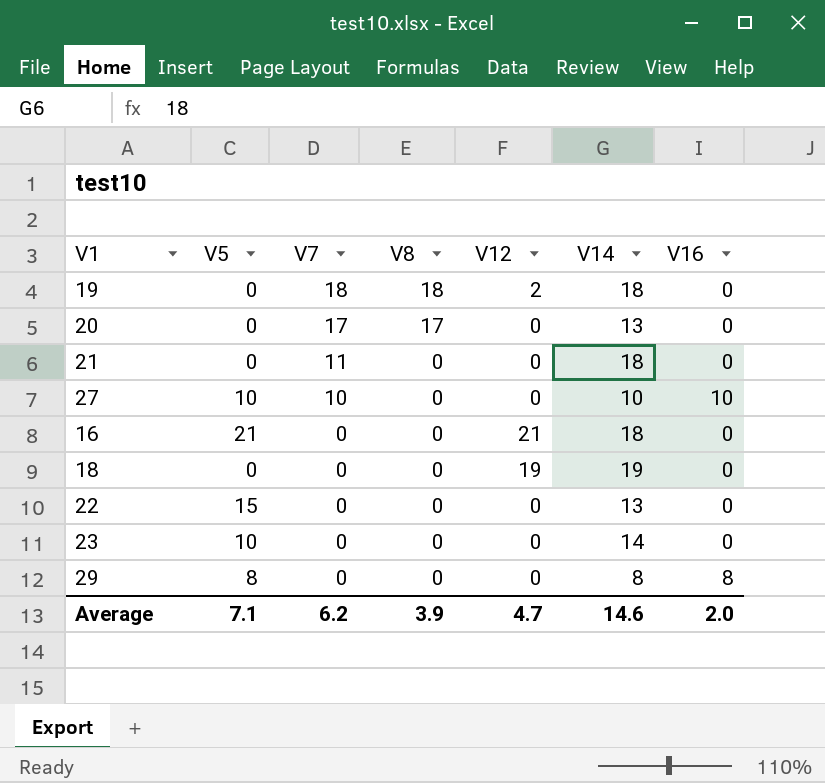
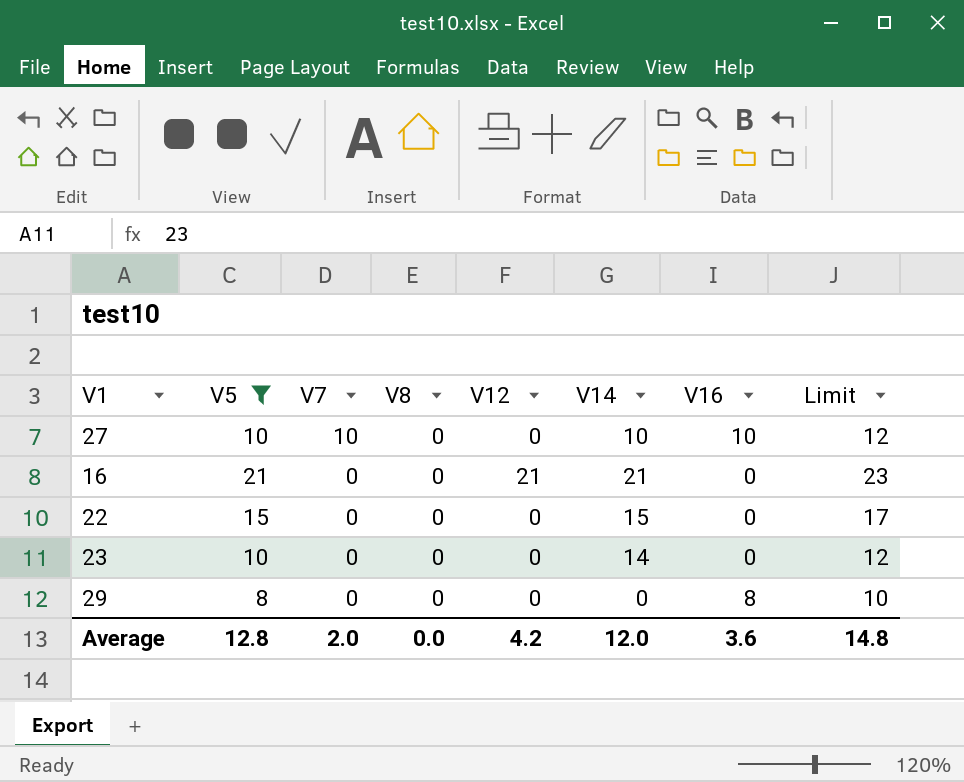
filter: none -> V5 != 0
column Limit | formula: none -> [V5] + 2
16 | V14: 18 -> 21
22 | V14: 13 -> 15
29 | V14: 8 -> 0
Average | V5: 7.1 -> 12.8
Average | V7: 6.2 -> 2.0
Average | V8: 3.9 -> 0.0
Average | V12: 4.7 -> 4.2
Average | V14: 14.6 -> 12.0
Average | V16: 2.0 -> 3.6

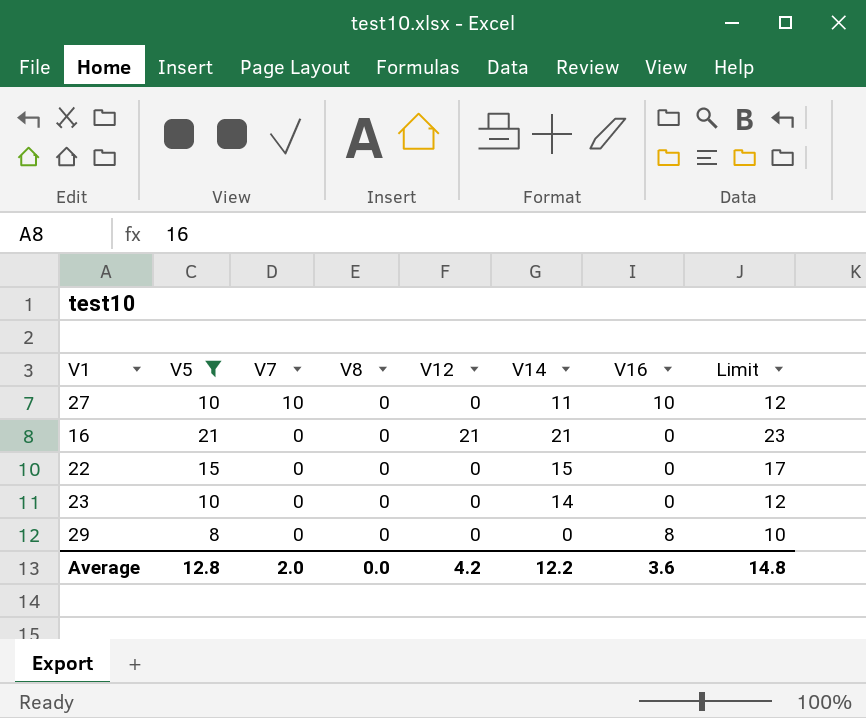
27 | V14: 10 -> 11
Average | V14: 12.0 -> 12.2

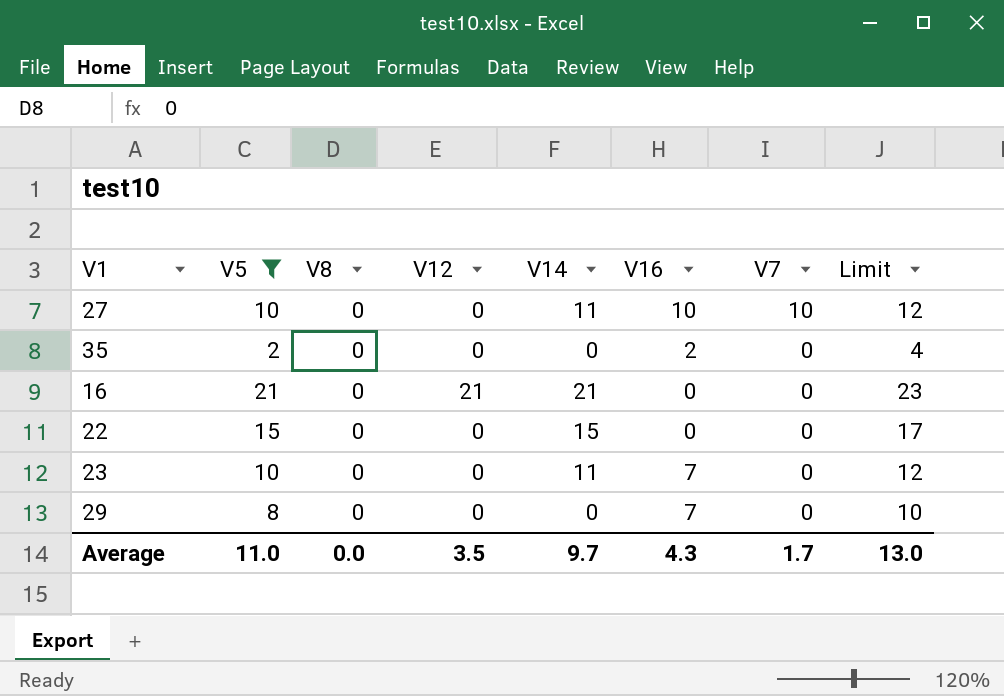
column V7 | position: 3 -> 7
row 35: none -> 2 | 0 | 0 | 0 | 2 | 0 | 4
23 | V14: 14 -> 11
23 | V16: 0 -> 7
29 | V16: 8 -> 7
Average | V5: 12.8 -> 11.0
Average | V12: 4.2 -> 3.5
Average | V14: 12.2 -> 9.7
Average | V16: 3.6 -> 4.3
Average | V7: 2.0 -> 1.7
Average | Limit: 14.8 -> 13.0

